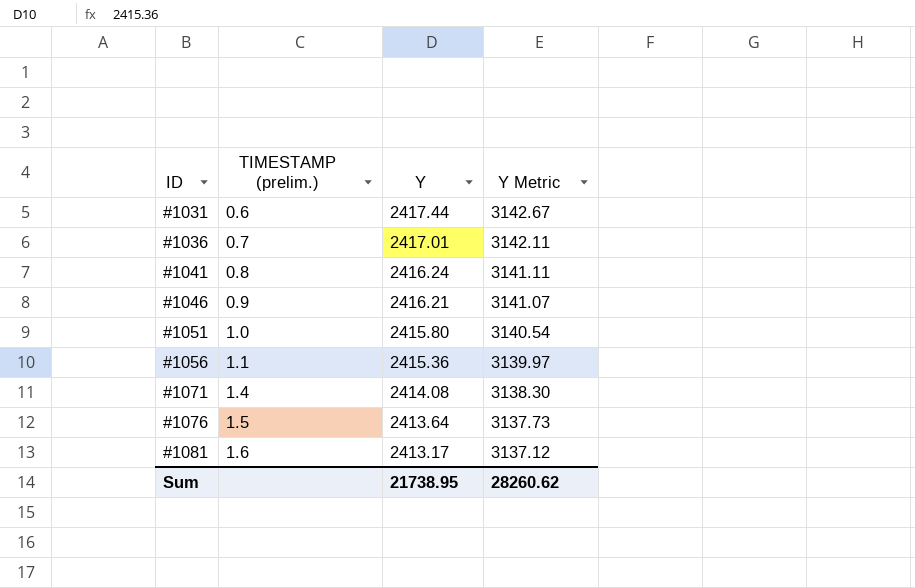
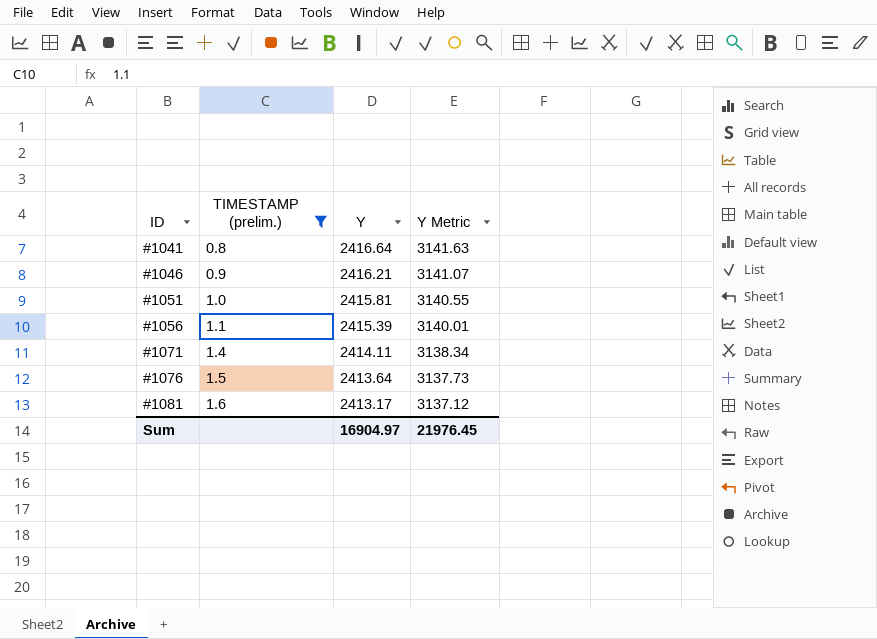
filter: none -> TIMESTAMP (prelim.) >= 0.8
#1041 | Y: 2416.24 -> 2416.64
#1041 | Y Metric: 3141.11 -> 3141.63
#1051 | Y: 2415.80 -> 2415.81
#1051 | Y Metric: 3140.54 -> 3140.55
#1056 | Y: 2415.36 -> 2415.39
#1056 | Y Metric: 3139.97 -> 3140.01
#1071 | Y: 2414.08 -> 2414.11
#1071 | Y Metric: 3138.30 -> 3138.34
Sum | Y: 21738.95 -> 16904.97
Sum | Y Metric: 28260.62 -> 21976.45

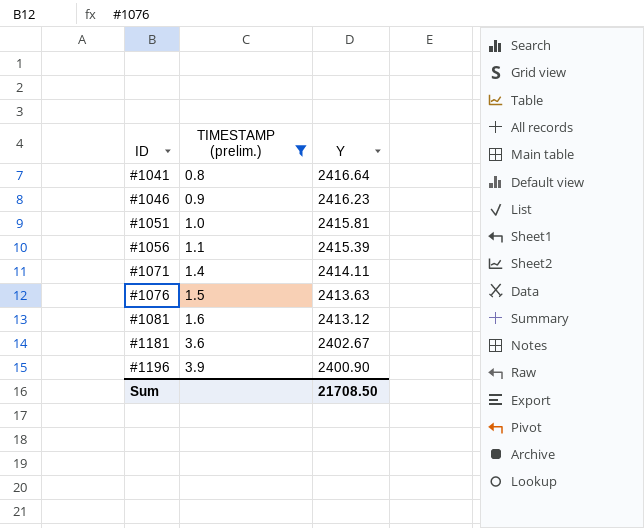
column Y Metric | formula: [Y] * 1.3 -> none
#1046 | Y: 2416.21 -> 2416.23
#1076 | Y: 2413.64 -> 2413.63
#1081 | Y: 2413.17 -> 2413.12
row #1181: none -> 3.6 | 2402.67
row #1196: none -> 3.9 | 2400.90
Sum | Y: 16904.97 -> 21708.50

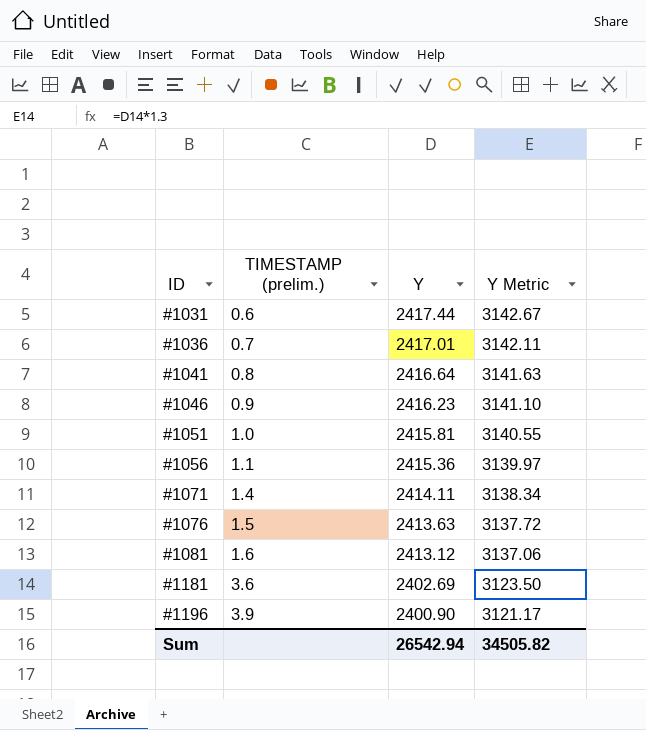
filter: TIMESTAMP (prelim.) >= 0.8 -> none
column Y Metric | formula: none -> [Y] * 1.3
#1056 | Y: 2415.39 -> 2415.36
#1181 | Y: 2402.67 -> 2402.69
Sum | Y: 21708.50 -> 26542.94

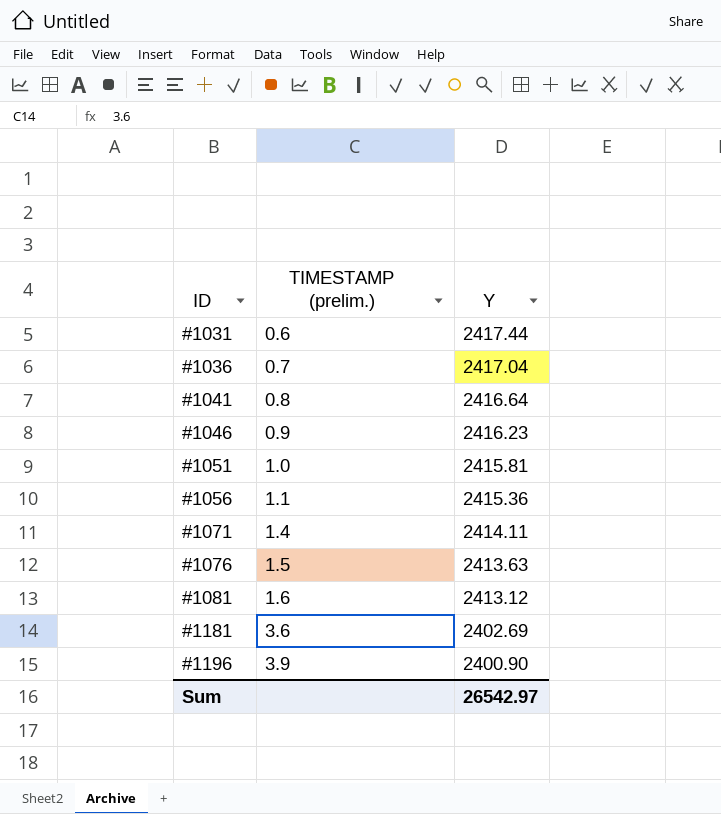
column Y Metric | formula: [Y] * 1.3 -> none
#1036 | Y: 2417.01 -> 2417.04
Sum | Y: 26542.94 -> 26542.97

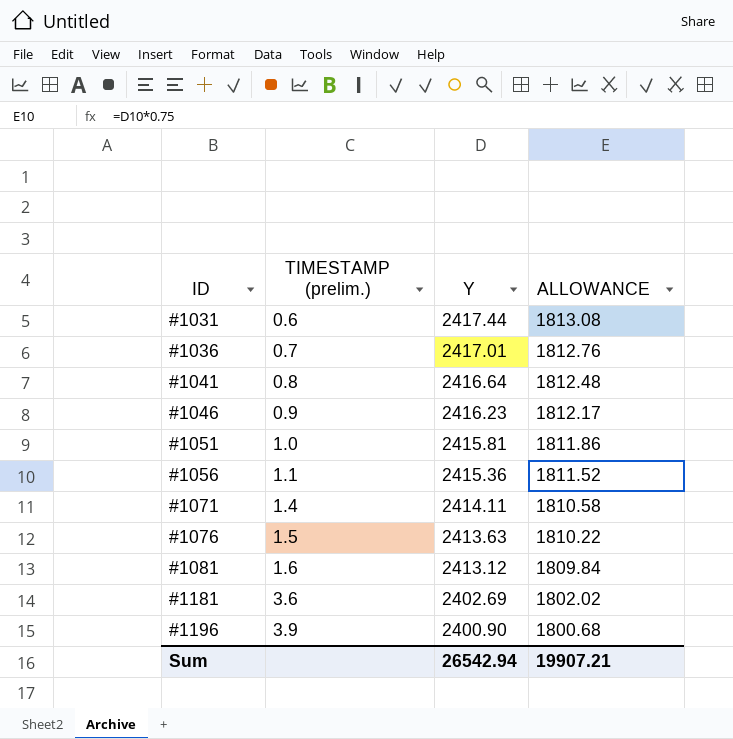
column ALLOWANCE | formula: none -> [Y] * 0.75
#1036 | Y: 2417.04 -> 2417.01
Sum | Y: 26542.97 -> 26542.94

